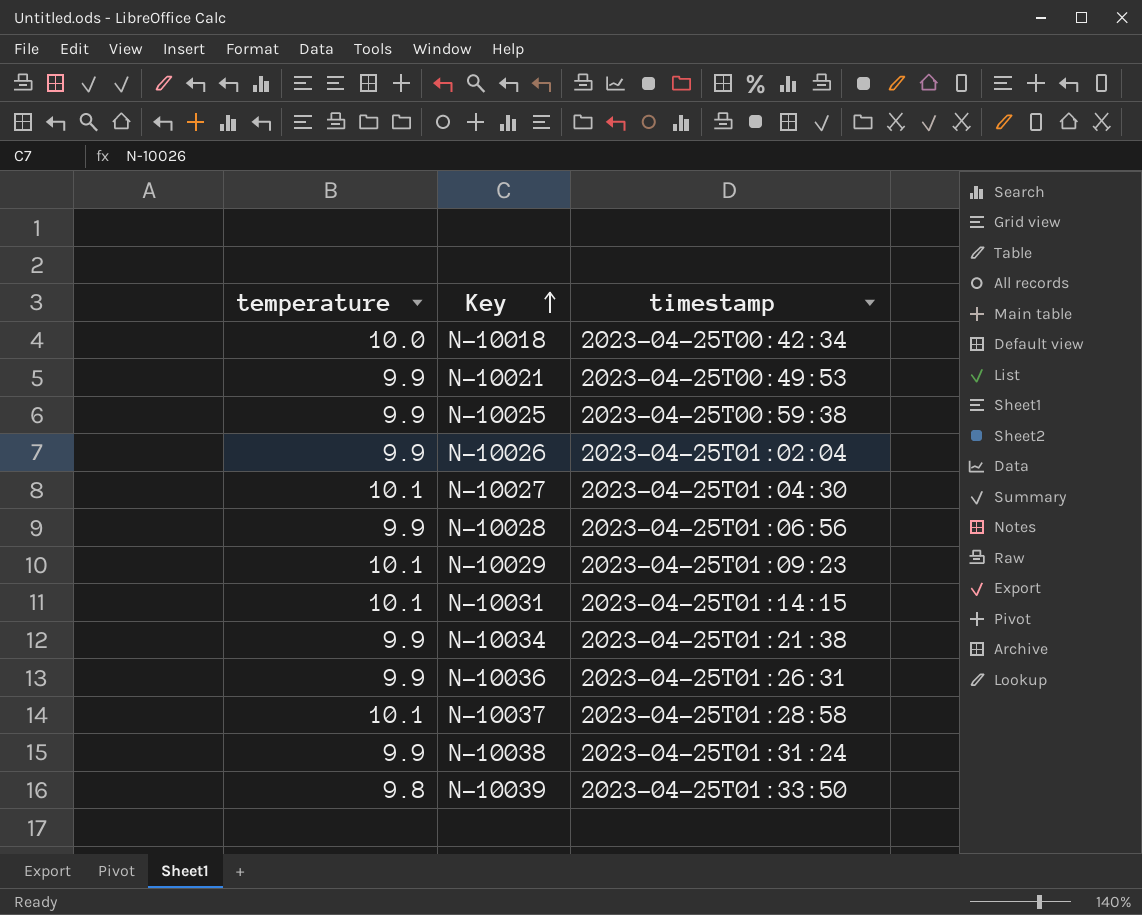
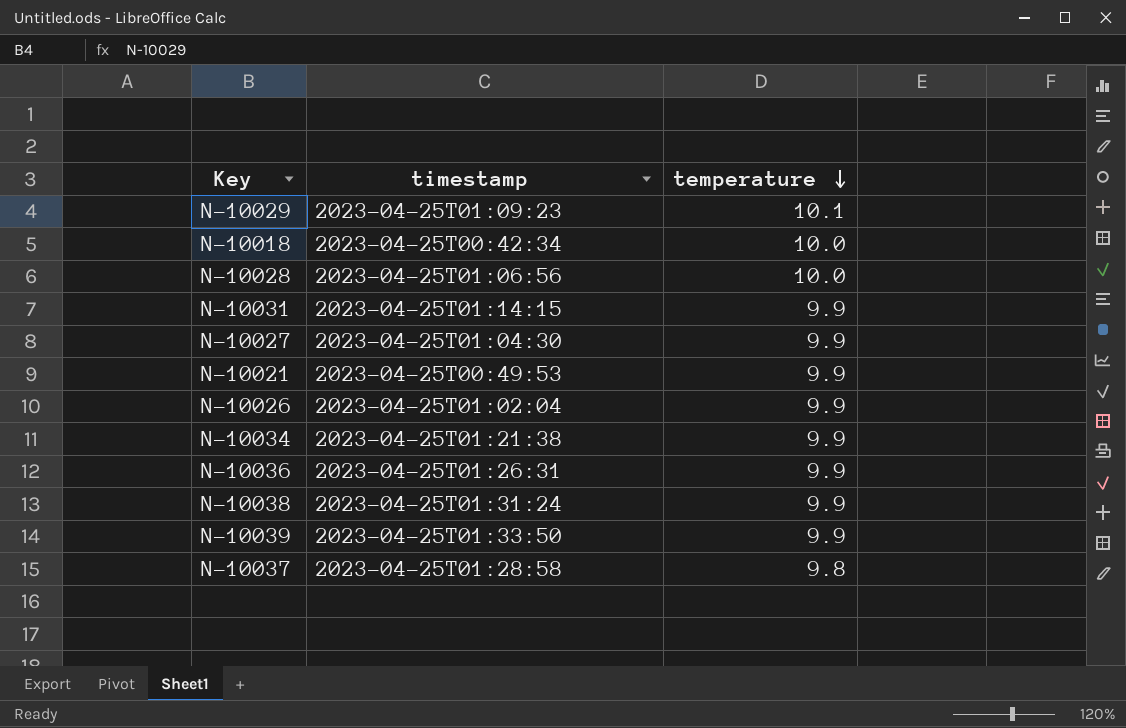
row order: Key ascending -> temperature descending
column temperature | position: 1 -> 3
row N-10025: 9.9 | 2023-04-25T00:59:38 -> none
N-10028 | temperature: 9.9 -> 10.0
N-10031 | temperature: 10.1 -> 9.9
N-10027 | temperature: 10.1 -> 9.9
N-10039 | temperature: 9.8 -> 9.9
N-10037 | temperature: 10.1 -> 9.8

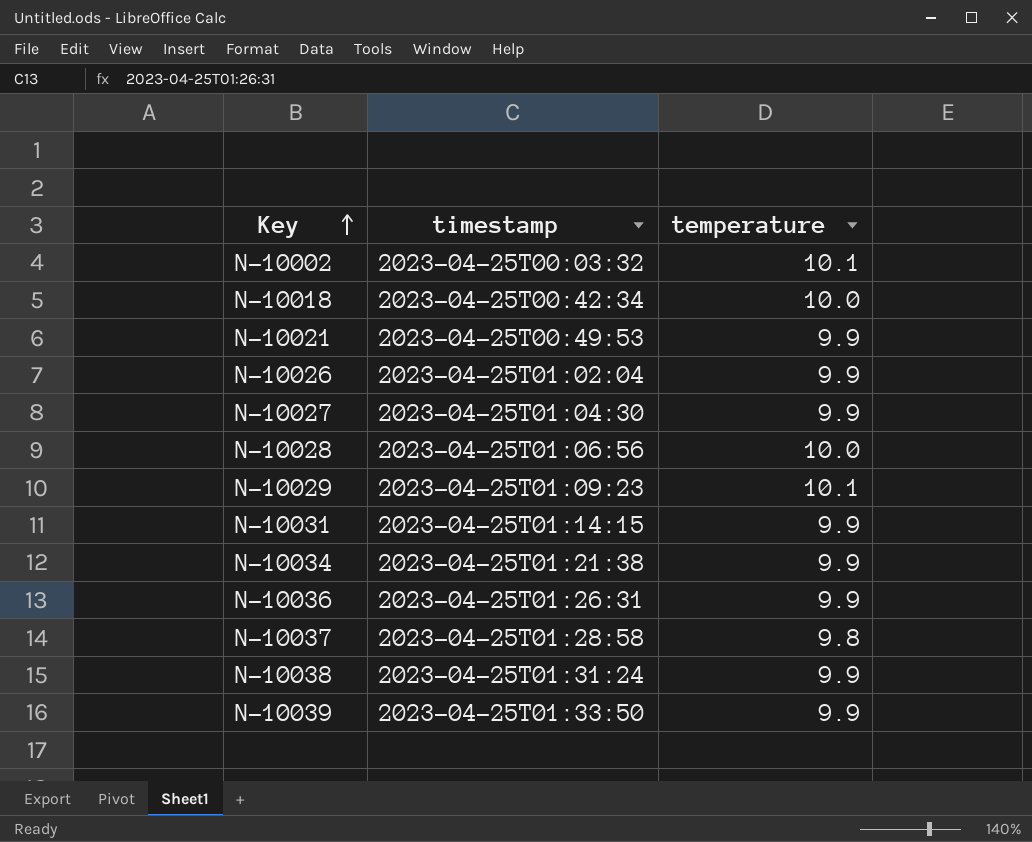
row order: temperature descending -> Key ascending
row N-10002: none -> 2023-04-25T00:03:32 | 10.1

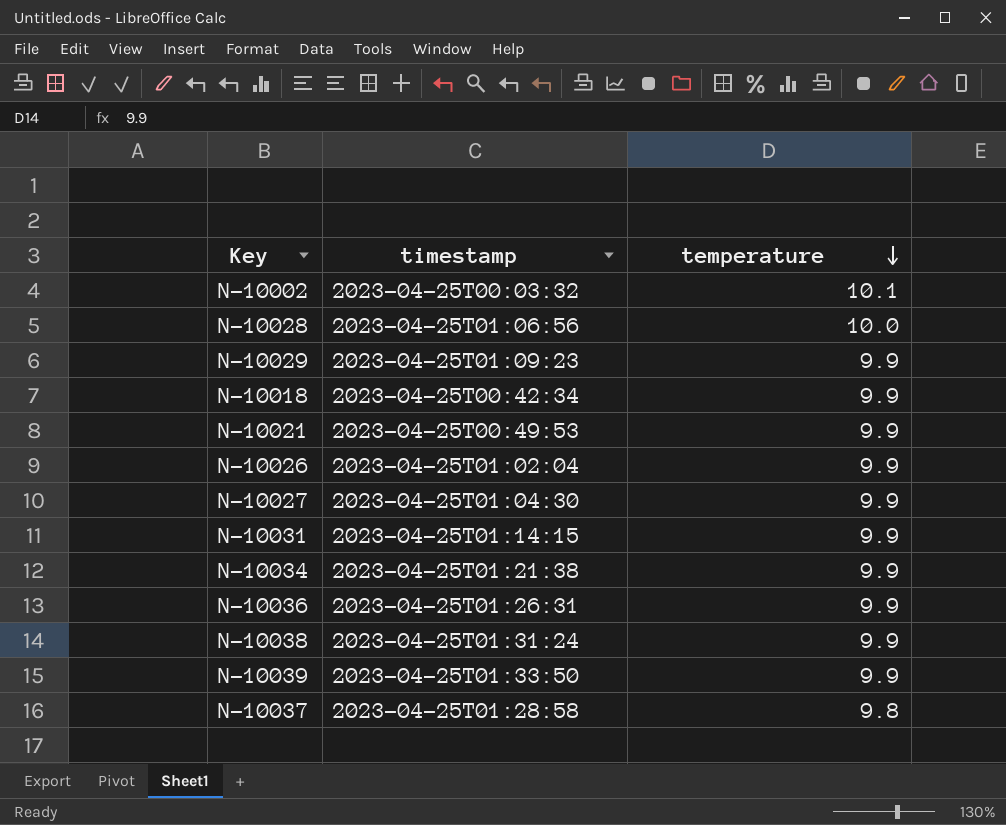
row order: Key ascending -> temperature descending
N-10029 | temperature: 10.1 -> 9.9
N-10018 | temperature: 10.0 -> 9.9

